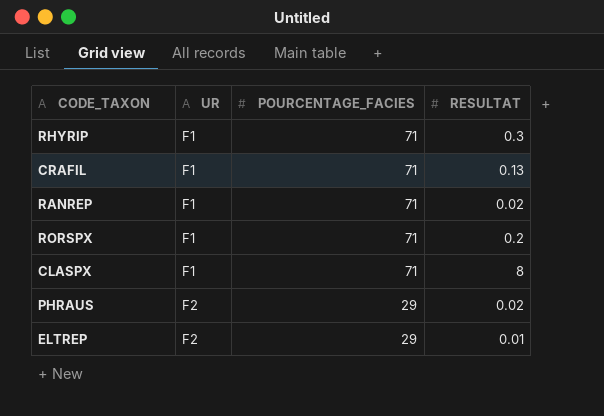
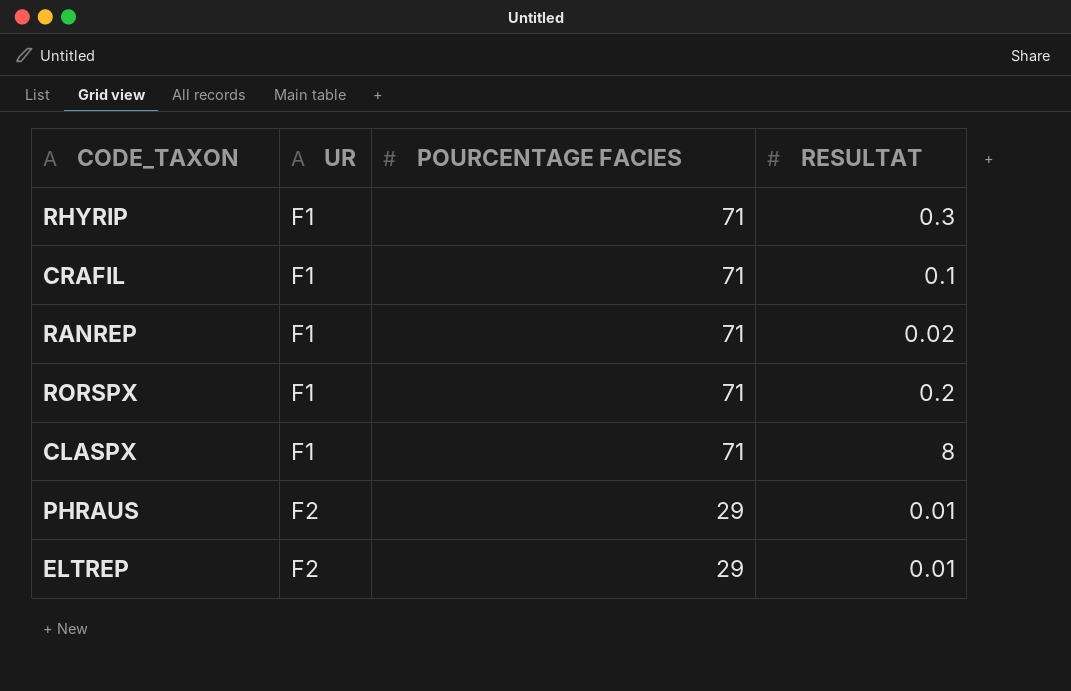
column name: POURCENTAGE_FACIES -> POURCENTAGE FACIES
CRAFIL | RESULTAT: 0.13 -> 0.1
PHRAUS | RESULTAT: 0.02 -> 0.01

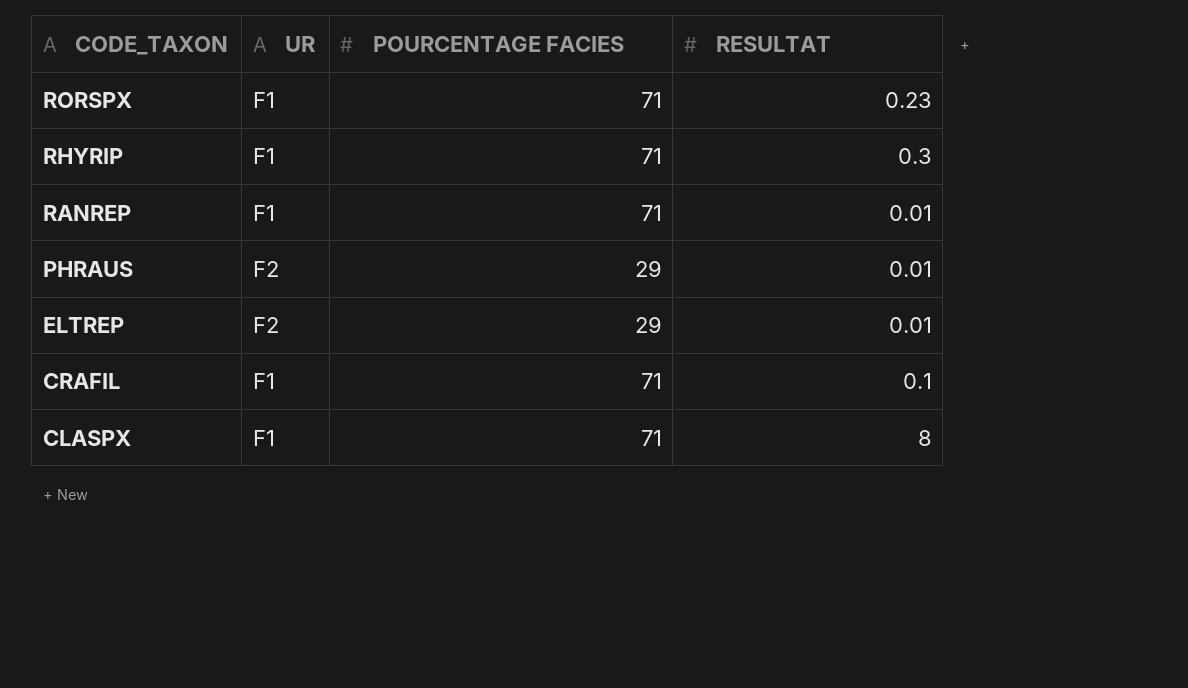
row order: UR ascending -> CODE_TAXON descending
RORSPX | RESULTAT: 0.2 -> 0.23
RANREP | RESULTAT: 0.02 -> 0.01

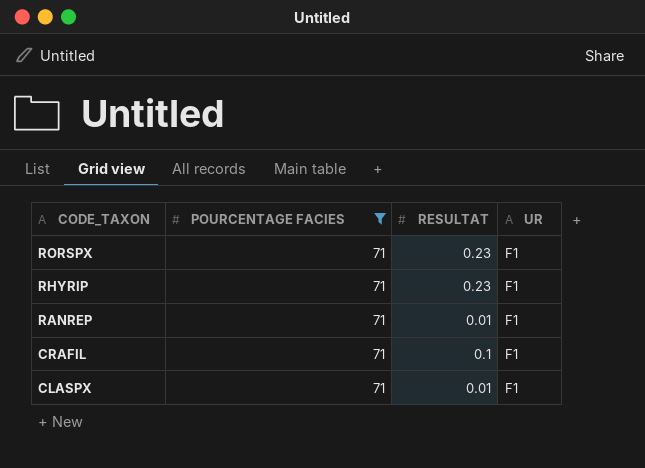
filter: none -> POURCENTAGE FACIES = 71
column UR | position: 2 -> 4
RHYRIP | RESULTAT: 0.3 -> 0.23
CLASPX | RESULTAT: 8 -> 0.01

